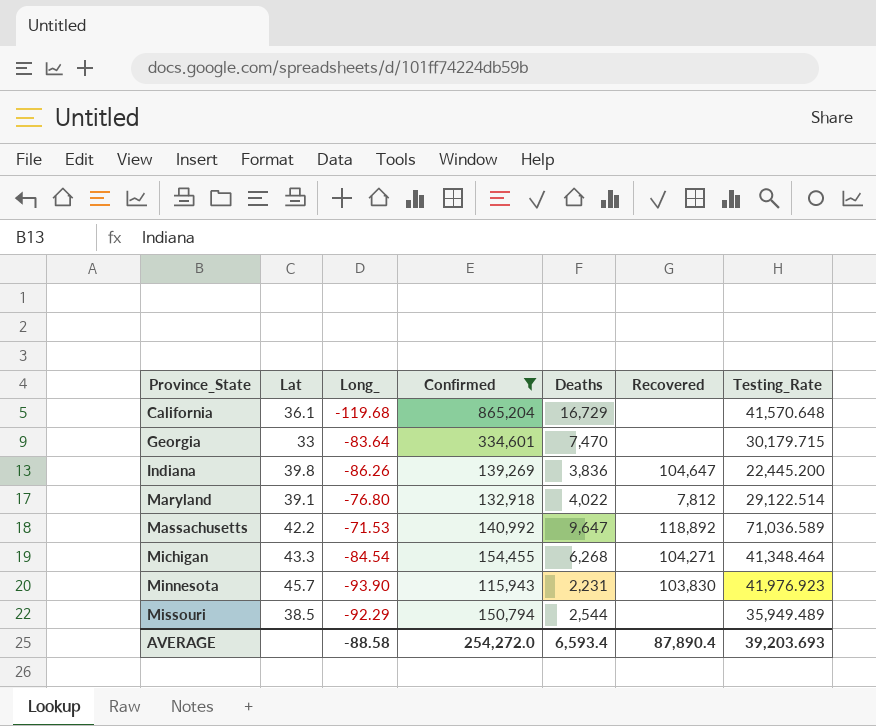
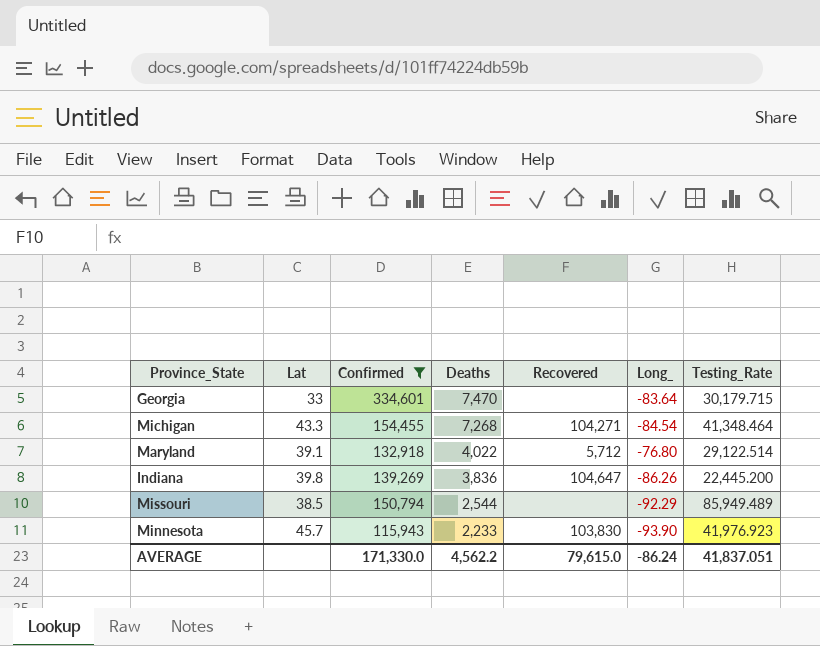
row order: Province_State ascending -> Deaths descending
column Long_ | position: 3 -> 6
row California: 36.1 | -119.68 | 865,204 | 16,729 | none | 41,570.648 -> none
row Massachusetts: 42.2 | -71.53 | 140,992 | 9,647 | 118,892 | 71,036.589 -> none
Michigan | Deaths: 6,268 -> 7,268
Maryland | Recovered: 7,812 -> 5,712
Missouri | Testing_Rate: 35,949.489 -> 85,949.489
Minnesota | Deaths: 2,231 -> 2,233
AVERAGE | Confirmed: 254,272.0 -> 171,330.0
AVERAGE | Deaths: 6,593.4 -> 4,562.2
AVERAGE | Recovered: 87,890.4 -> 79,615.0
AVERAGE | Long_: -88.58 -> -86.24
AVERAGE | Testing_Rate: 39,203.693 -> 41,837.051

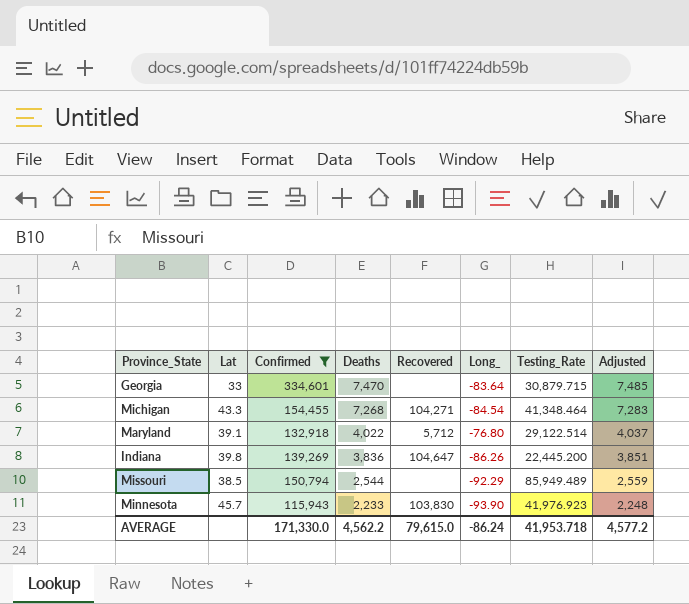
column Adjusted | formula: none -> [Deaths] + 15
Georgia | Testing_Rate: 30,179.715 -> 30,879.715
AVERAGE | Testing_Rate: 41,837.051 -> 41,953.718

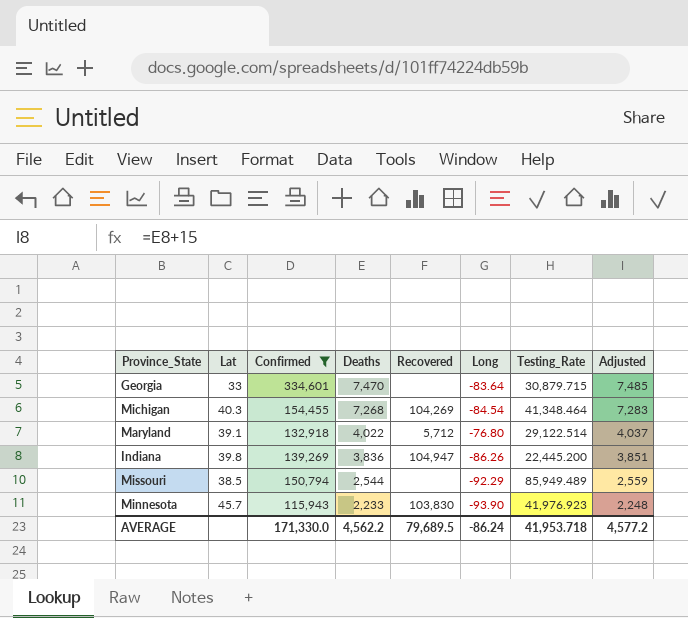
column name: Long_ -> Long
Michigan | Lat: 43.3 -> 40.3
Michigan | Recovered: 104,271 -> 104,269
Indiana | Recovered: 104,647 -> 104,947
AVERAGE | Recovered: 79,615.0 -> 79,689.5

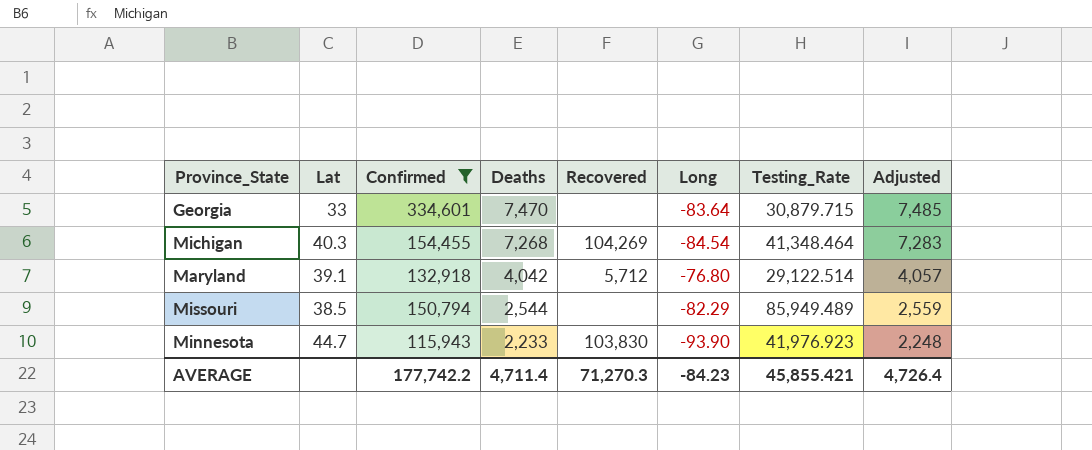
row Indiana: 39.8 | 139,269 | 3,836 | 104,947 | -86.26 | 22,445.200 | 3,851 -> none
Maryland | Deaths: 4,022 -> 4,042
Maryland | Adjusted: 4,037 -> 4,057
Missouri | Long: -92.29 -> -82.29
Minnesota | Lat: 45.7 -> 44.7
AVERAGE | Confirmed: 171,330.0 -> 177,742.2
AVERAGE | Deaths: 4,562.2 -> 4,711.4
AVERAGE | Recovered: 79,689.5 -> 71,270.3
AVERAGE | Long: -86.24 -> -84.23
AVERAGE | Testing_Rate: 41,953.718 -> 45,855.421
AVERAGE | Adjusted: 4,577.2 -> 4,726.4

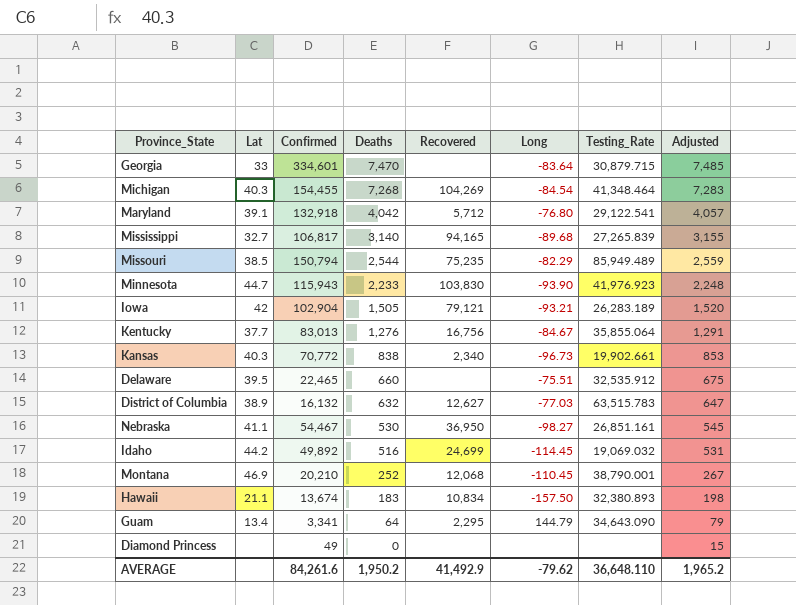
filter: Confirmed >= 115,943 -> none
Maryland | Testing_Rate: 29,122.514 -> 29,122.541
Missouri | Recovered: none -> 75,235
AVERAGE | Confirmed: 177,742.2 -> 84,261.6
AVERAGE | Deaths: 4,711.4 -> 1,950.2
AVERAGE | Recovered: 71,270.3 -> 41,492.9
AVERAGE | Long: -84.23 -> -79.62
AVERAGE | Testing_Rate: 45,855.421 -> 36,648.110
AVERAGE | Adjusted: 4,726.4 -> 1,965.2

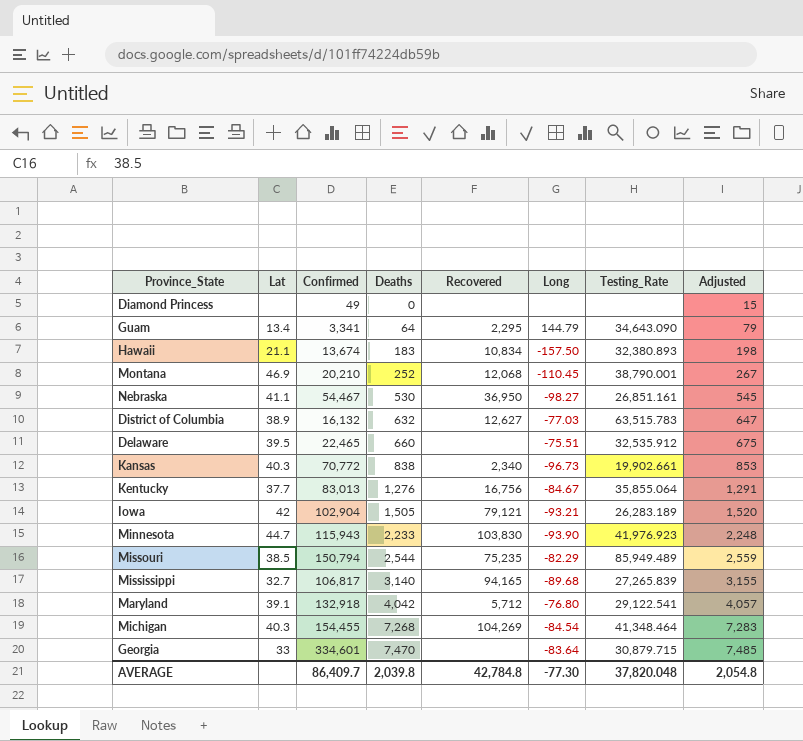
row order: Deaths descending -> Deaths ascending
row Idaho: 44.2 | 49,892 | 516 | 24,699 | -114.45 | 19,069.032 | 531 -> none
AVERAGE | Confirmed: 84,261.6 -> 86,409.7
AVERAGE | Deaths: 1,950.2 -> 2,039.8
AVERAGE | Recovered: 41,492.9 -> 42,784.8
AVERAGE | Long: -79.62 -> -77.30
AVERAGE | Testing_Rate: 36,648.110 -> 37,820.048
AVERAGE | Adjusted: 1,965.2 -> 2,054.8

